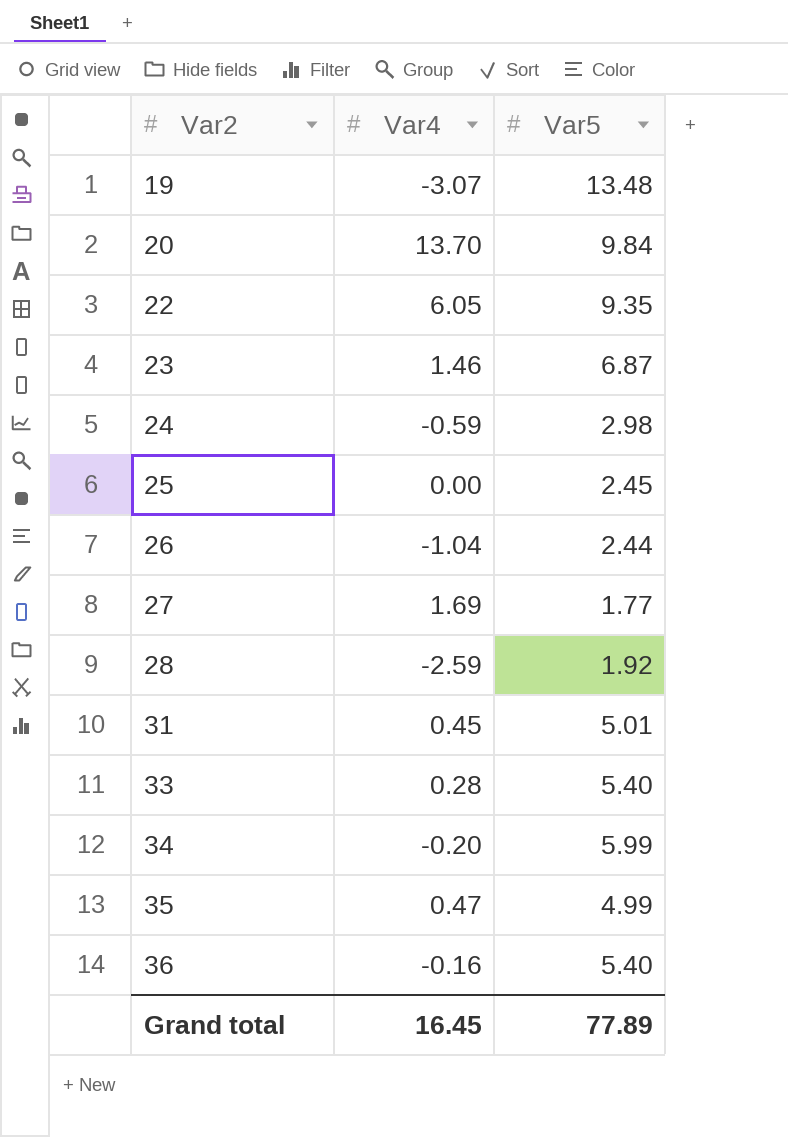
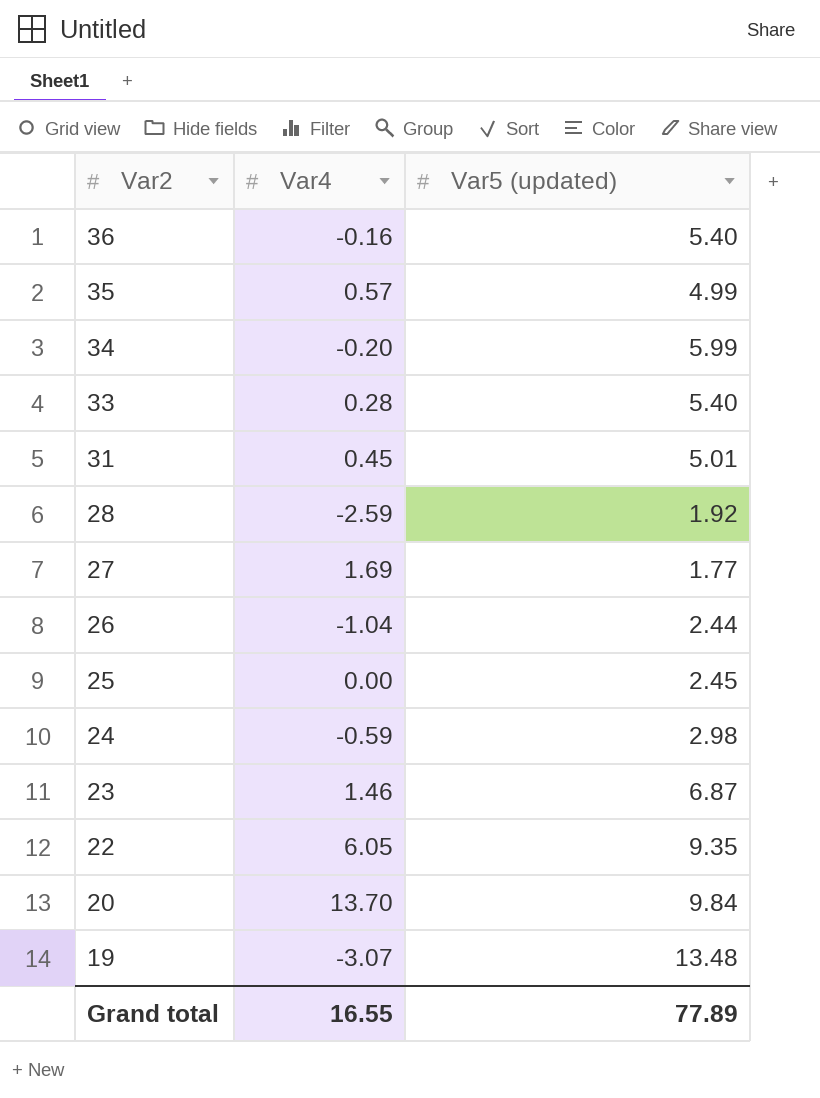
row order: Var2 ascending -> Var2 descending
column name: Var5 -> Var5 (updated)
35 | Var4: 0.47 -> 0.57
Grand total | Var4: 16.45 -> 16.55

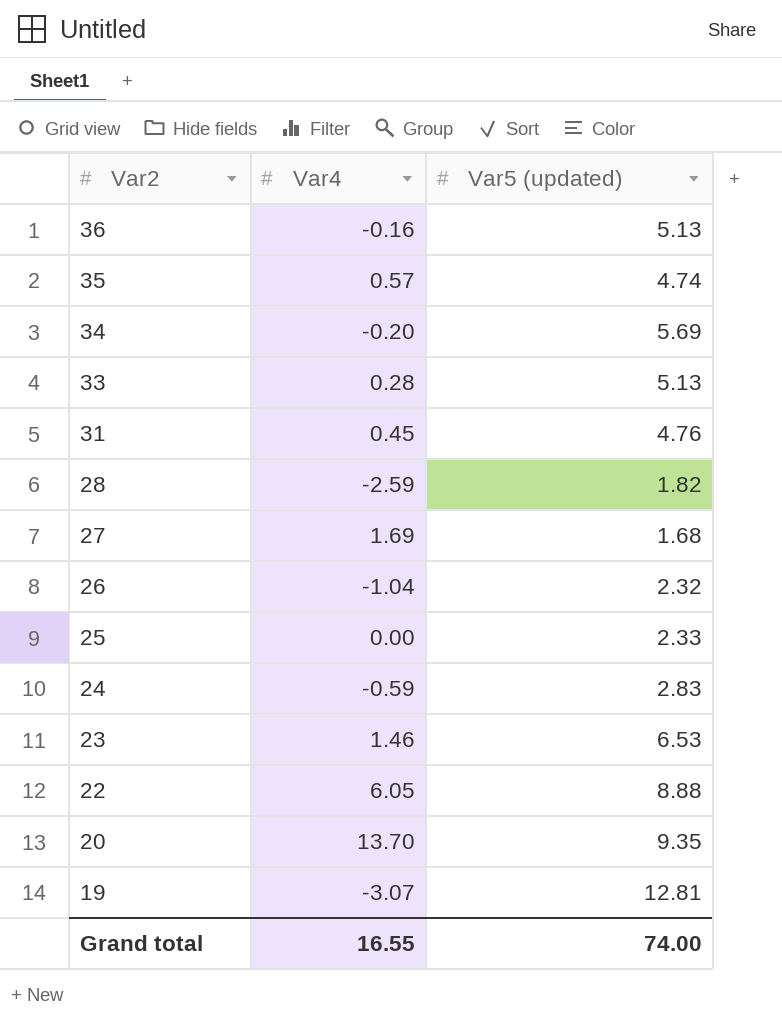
36 | Var5 (updated): 5.40 -> 5.13
35 | Var5 (updated): 4.99 -> 4.74
34 | Var5 (updated): 5.99 -> 5.69
33 | Var5 (updated): 5.40 -> 5.13
31 | Var5 (updated): 5.01 -> 4.76
28 | Var5 (updated): 1.92 -> 1.82
27 | Var5 (updated): 1.77 -> 1.68
26 | Var5 (updated): 2.44 -> 2.32
25 | Var5 (updated): 2.45 -> 2.33
24 | Var5 (updated): 2.98 -> 2.83
23 | Var5 (updated): 6.87 -> 6.53
22 | Var5 (updated): 9.35 -> 8.88
20 | Var5 (updated): 9.84 -> 9.35
19 | Var5 (updated): 13.48 -> 12.81
Grand total | Var5 (updated): 77.89 -> 74.00

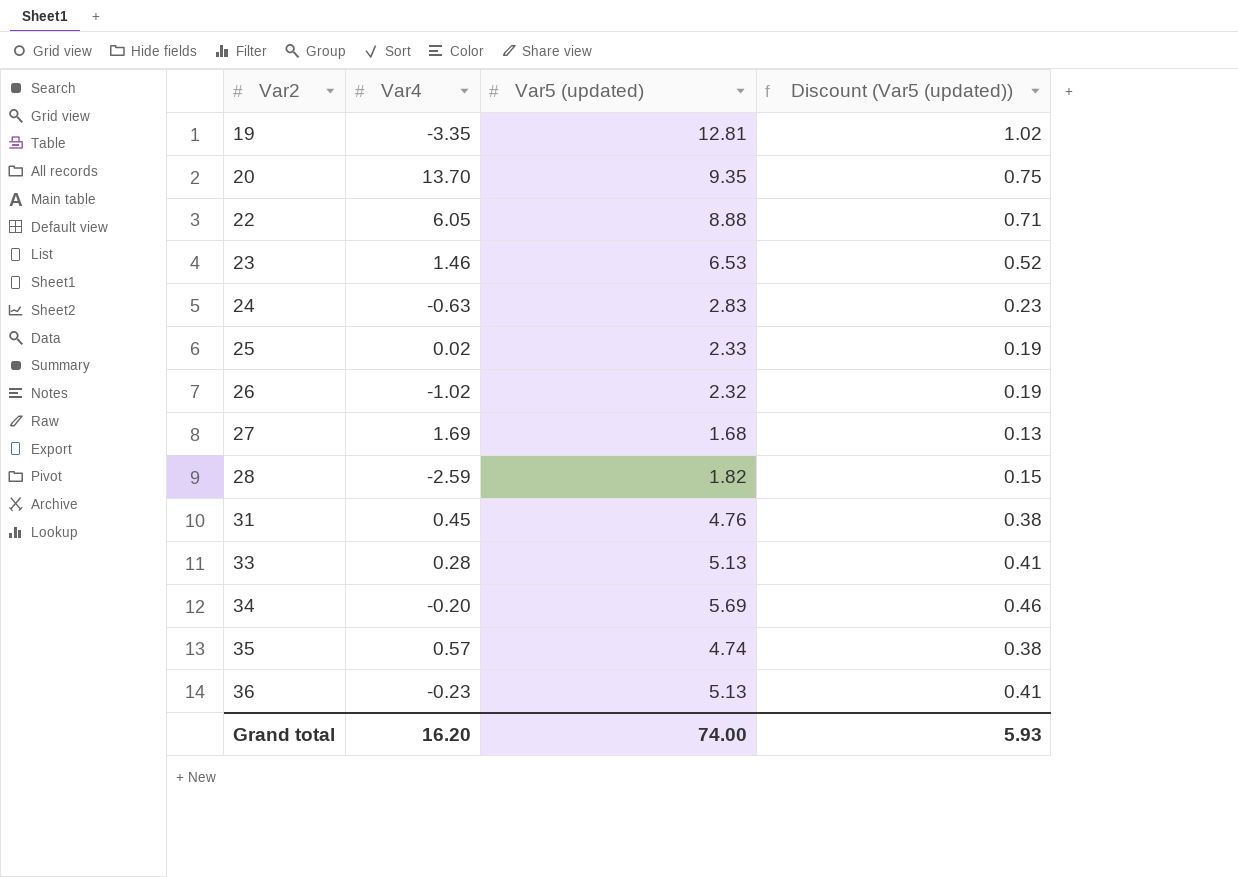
row order: Var2 descending -> Var2 ascending
column Discount (Var5 (updated)) | formula: none -> [Var5 (updated)] * 0.08
19 | Var4: -3.07 -> -3.35
24 | Var4: -0.59 -> -0.63
25 | Var4: 0.00 -> 0.02
26 | Var4: -1.04 -> -1.02
36 | Var4: -0.16 -> -0.23
Grand total | Var4: 16.55 -> 16.20

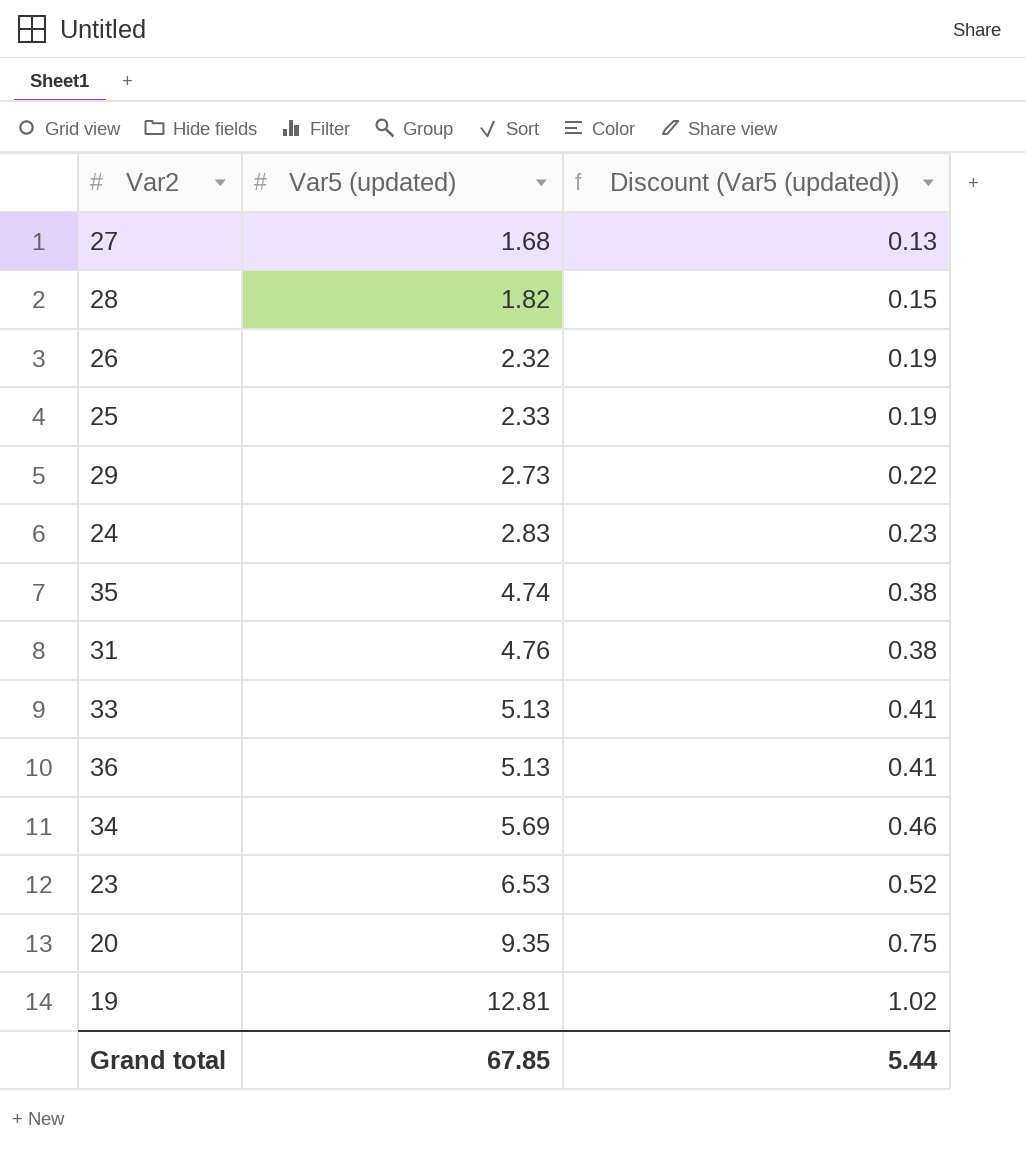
row order: Var2 ascending -> Var5 (updated) ascending
column Var4 | position: 2 -> none
row 22: 6.05 | 8.88 | 0.71 -> none
row 29: none -> 2.73 | 0.22
Grand total | Var5 (updated): 74.00 -> 67.85
Grand total | Discount (Var5 (updated)): 5.93 -> 5.44

